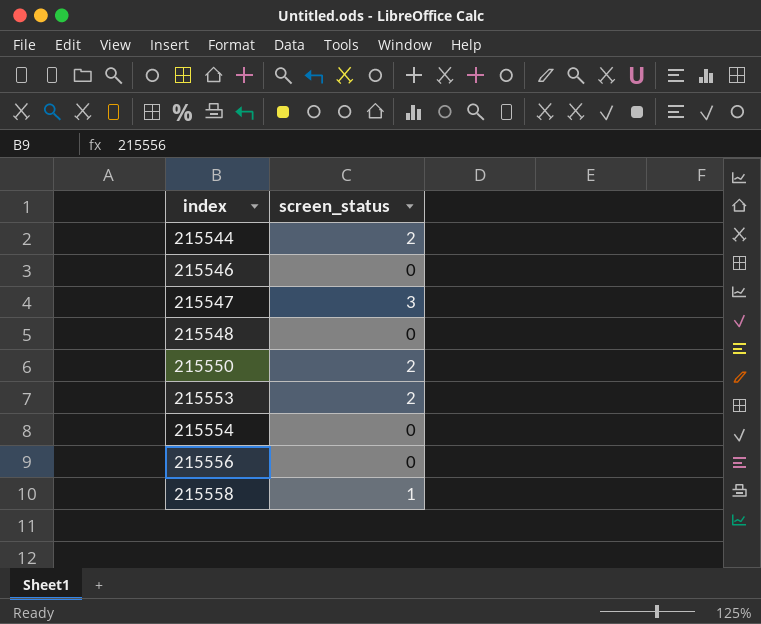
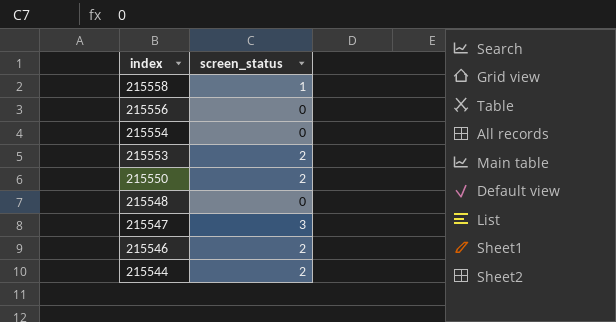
row order: index ascending -> index descending
215546 | screen_status: 0 -> 2

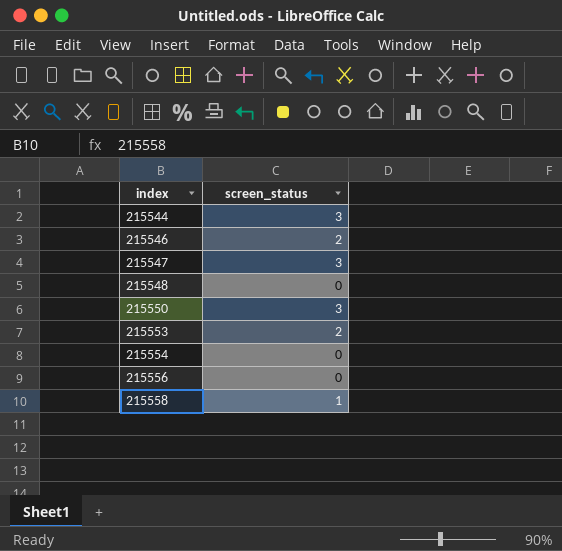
row order: index descending -> index ascending
215544 | screen_status: 2 -> 3
215550 | screen_status: 2 -> 3

